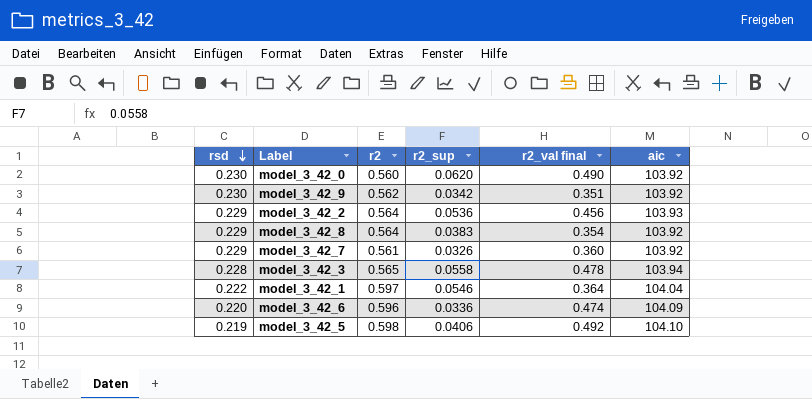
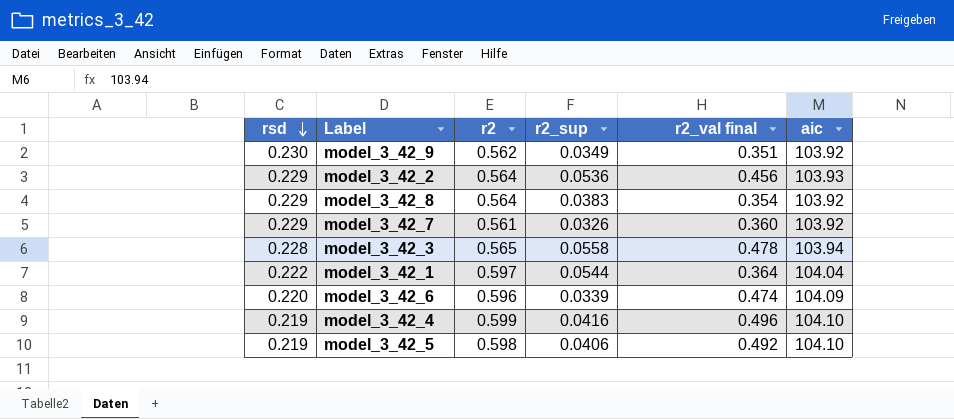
row model_3_42_0: 0.230 | 0.560 | 0.0620 | 0.490 | 103.92 -> none
model_3_42_9 | r2_sup: 0.0342 -> 0.0349
model_3_42_1 | r2_sup: 0.0546 -> 0.0544
model_3_42_6 | r2_sup: 0.0336 -> 0.0339
row model_3_42_4: none -> 0.219 | 0.599 | 0.0416 | 0.496 | 104.10

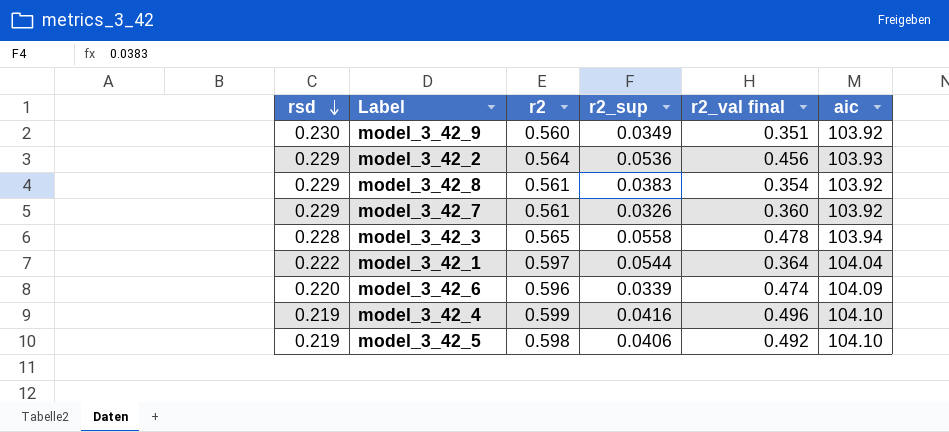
model_3_42_9 | r2: 0.562 -> 0.560
model_3_42_8 | r2: 0.564 -> 0.561

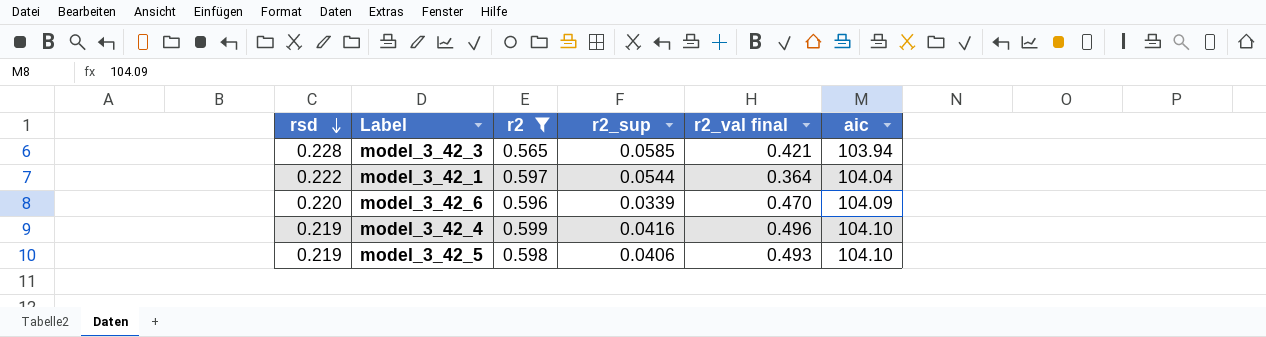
filter: none -> r2 >= 0.565
model_3_42_3 | r2_sup: 0.0558 -> 0.0585
model_3_42_3 | r2_val final: 0.478 -> 0.421
model_3_42_6 | r2_val final: 0.474 -> 0.470
model_3_42_5 | r2_val final: 0.492 -> 0.493

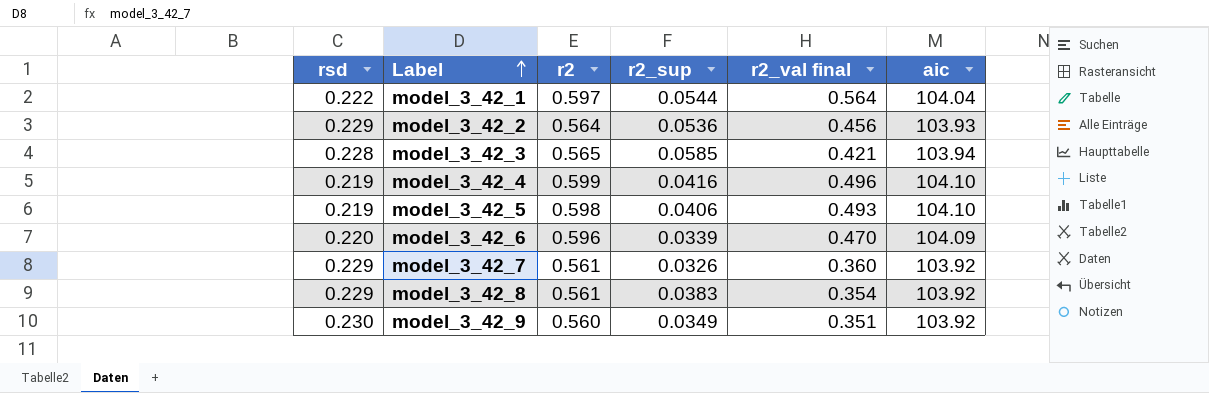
filter: r2 >= 0.565 -> none
row order: rsd descending -> Label ascending
model_3_42_1 | r2_val final: 0.364 -> 0.564

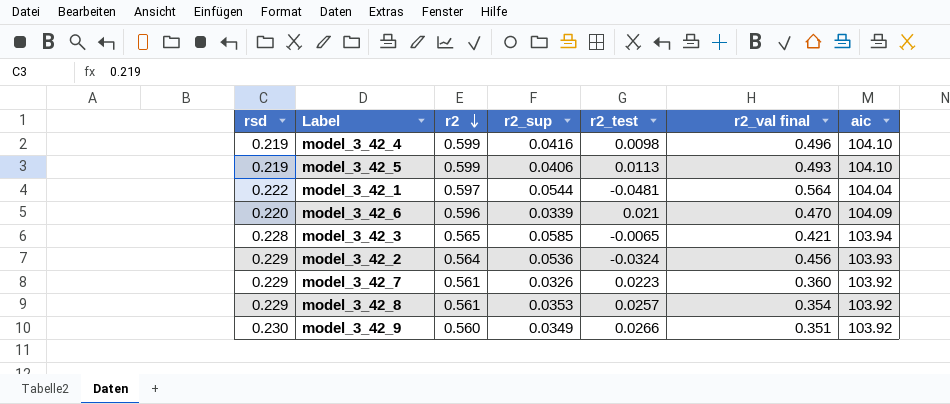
row order: Label ascending -> r2 descending
column r2_test | position: none -> 5
model_3_42_5 | r2: 0.598 -> 0.599
model_3_42_8 | r2_sup: 0.0383 -> 0.0353

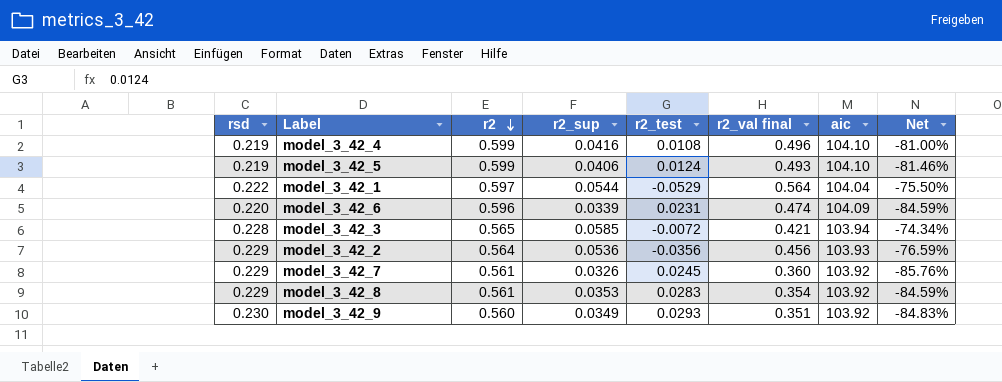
column Net | formula: none -> ([r2_sup] - [rsd]) / [rsd]
model_3_42_4 | r2_test: 0.0098 -> 0.0108
model_3_42_5 | r2_test: 0.0113 -> 0.0124
model_3_42_1 | r2_test: -0.0481 -> -0.0529
model_3_42_6 | r2_test: 0.021 -> 0.0231
model_3_42_6 | r2_val final: 0.470 -> 0.474
model_3_42_3 | r2_test: -0.0065 -> -0.0072
model_3_42_2 | r2_test: -0.0324 -> -0.0356
model_3_42_7 | r2_test: 0.0223 -> 0.0245
model_3_42_8 | r2_test: 0.0257 -> 0.0283
model_3_42_9 | r2_test: 0.0266 -> 0.0293

